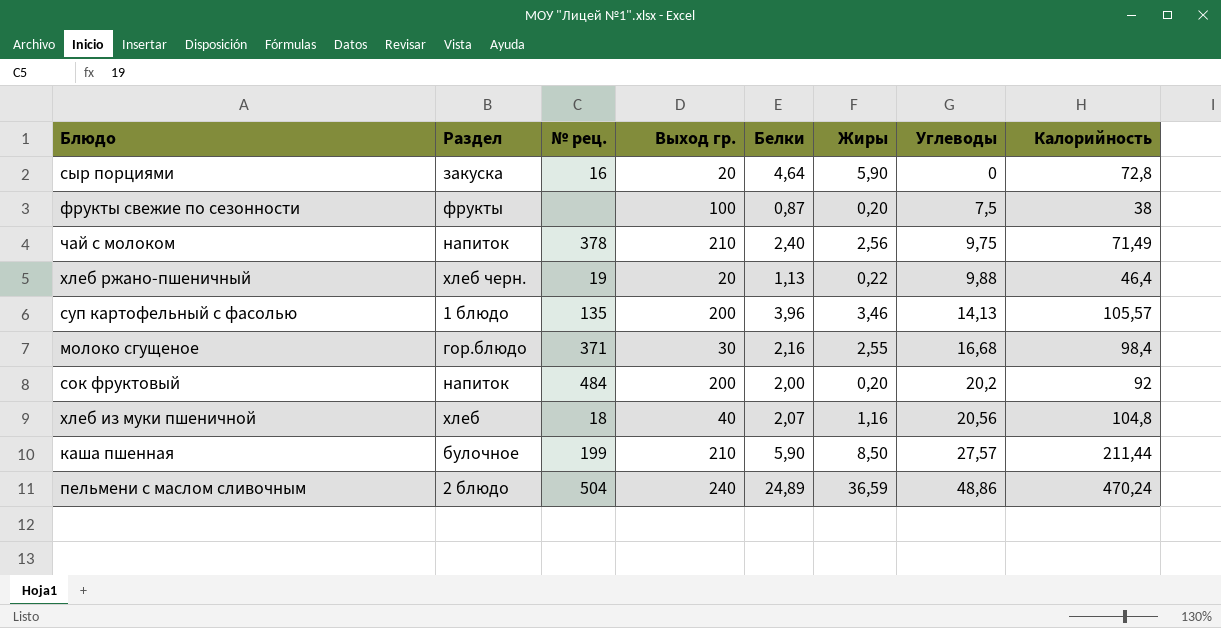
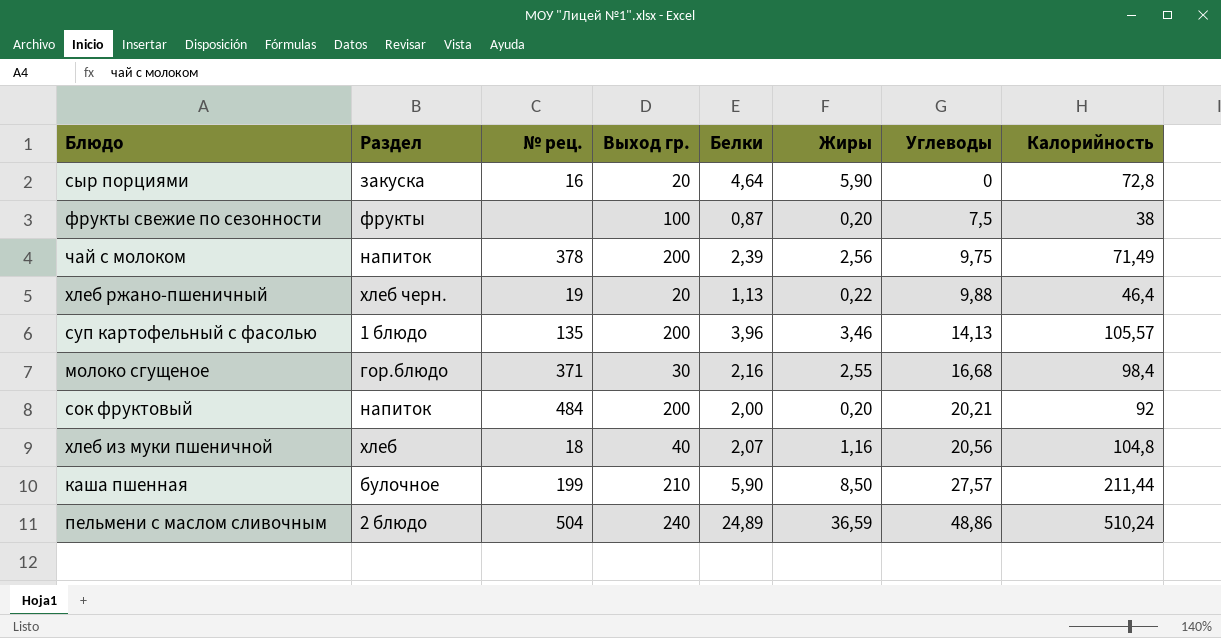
чай с молоком | Выход гр.: 210 -> 200
чай с молоком | Белки: 2,40 -> 2,39
сок фруктовый | Углеводы: 20,2 -> 20,21
пельмени с маслом сливочным | Калорийность: 470,24 -> 510,24

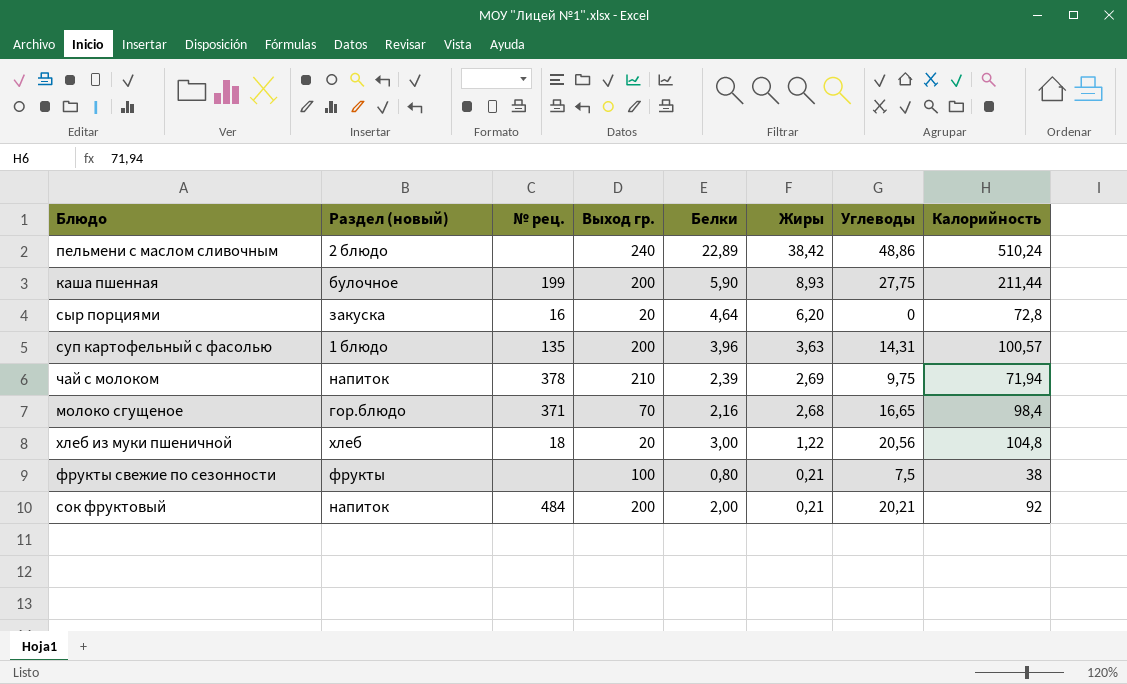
row order: Углеводы ascending -> Жиры descending
column name: Раздел -> Раздел (новый)
row хлеб ржано-пшеничный: хлеб черн. | 19 | 20 | 1,13 | 0,22 | 9,88 | 46,4 -> none
пельмени с маслом сливочным | № рец.: 504 -> none
пельмени с маслом сливочным | Белки: 24,89 -> 22,89
пельмени с маслом сливочным | Жиры: 36,59 -> 38,42
каша пшенная | Выход гр.: 210 -> 200
каша пшенная | Жиры: 8,50 -> 8,93
каша пшенная | Углеводы: 27,57 -> 27,75
сыр порциями | Жиры: 5,90 -> 6,20
суп картофельный с фасолью | Жиры: 3,46 -> 3,63
суп картофельный с фасолью | Углеводы: 14,13 -> 14,31
суп картофельный с фасолью | Калорийность: 105,57 -> 100,57
чай с молоком | Выход гр.: 200 -> 210
чай с молоком | Жиры: 2,56 -> 2,69
чай с молоком | Калорийность: 71,49 -> 71,94
молоко сгущеное | Выход гр.: 30 -> 70
молоко сгущеное | Жиры: 2,55 -> 2,68
молоко сгущеное | Углеводы: 16,68 -> 16,65
хлеб из муки пшеничной | Выход гр.: 40 -> 20
хлеб из муки пшеничной | Белки: 2,07 -> 3,00
хлеб из муки пшеничной | Жиры: 1,16 -> 1,22
фрукты свежие по сезонности | Белки: 0,87 -> 0,80
фрукты свежие по сезонности | Жиры: 0,20 -> 0,21
сок фруктовый | Жиры: 0,20 -> 0,21

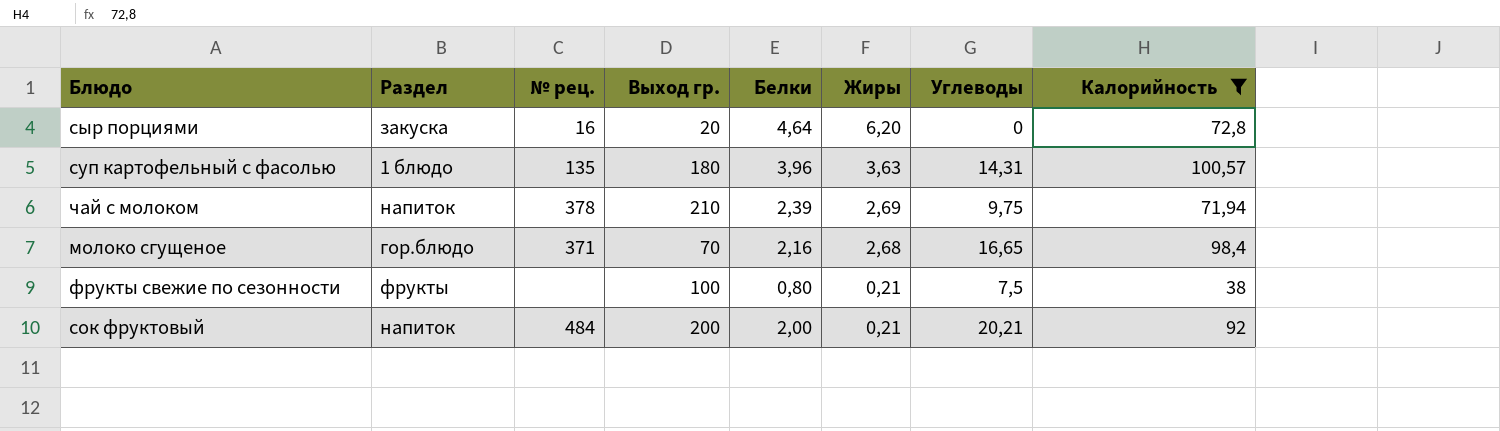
filter: none -> Калорийность <= 100,57
column name: Раздел (новый) -> Раздел
суп картофельный с фасолью | Выход гр.: 200 -> 180

